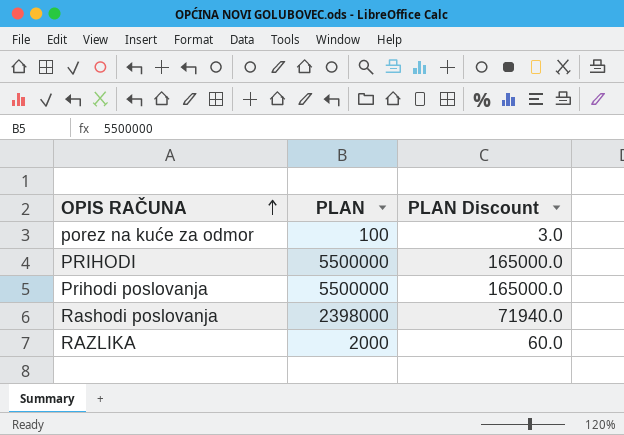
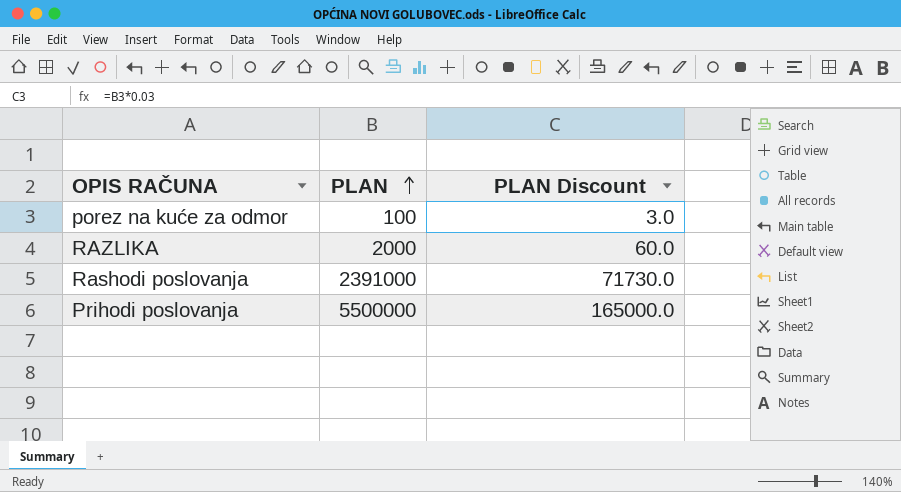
row order: OPIS RAČUNA ascending -> PLAN ascending
row PRIHODI: 5500000 | 165000.0 -> none
Rashodi poslovanja | PLAN: 2398000 -> 2391000
Rashodi poslovanja | PLAN Discount: 71940.0 -> 71730.0

